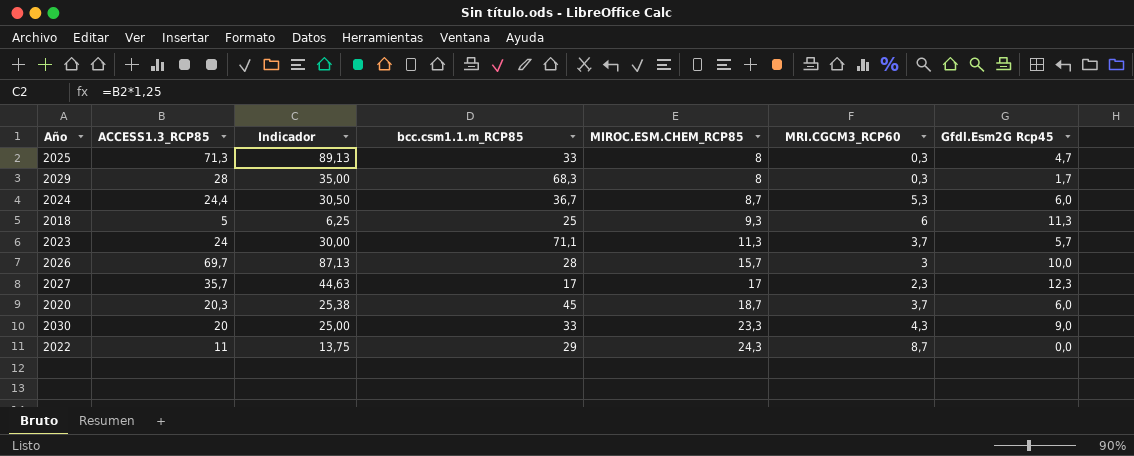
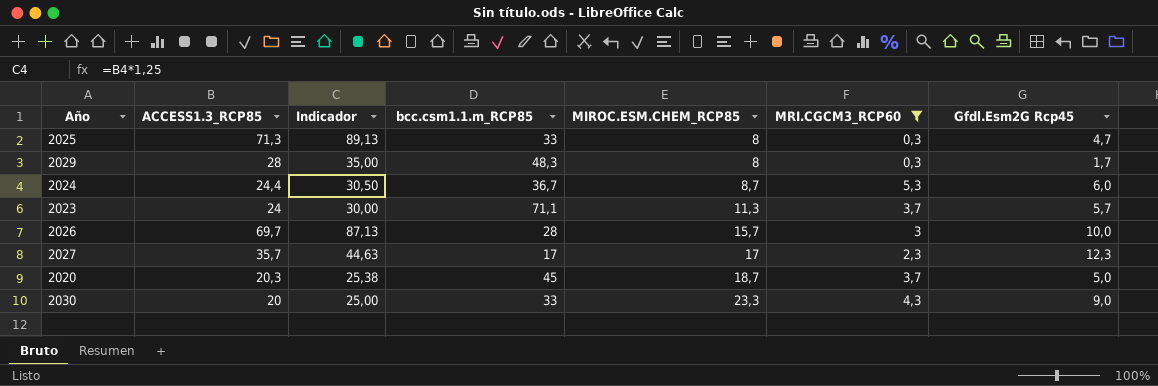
filter: none -> MRI.CGCM3_RCP60 <= 5,3
2029 | bcc.csm1.1.m_RCP85: 68,3 -> 48,3
2020 | Gfdl.Esm2G Rcp45: 6,0 -> 5,0

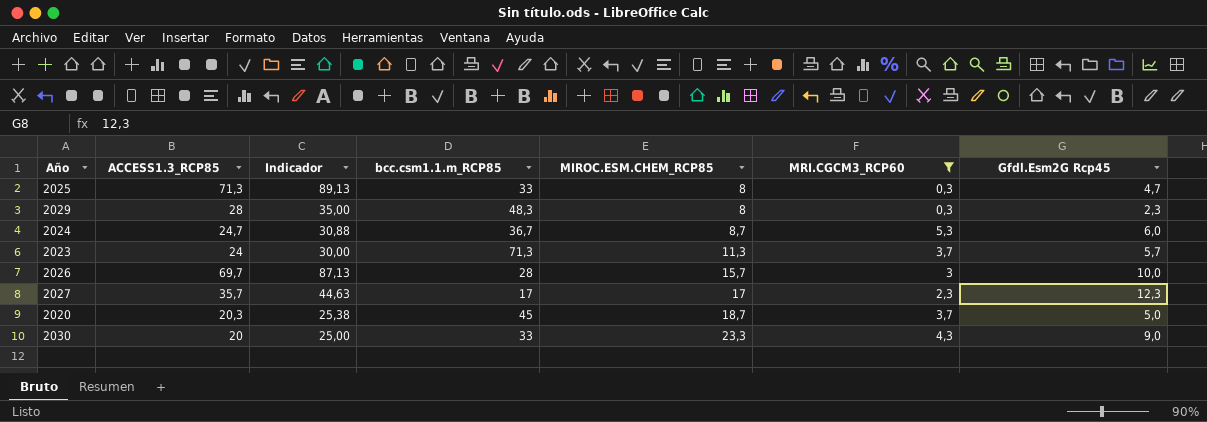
2029 | Gfdl.Esm2G Rcp45: 1,7 -> 2,3
2024 | ACCESS1.3_RCP85: 24,4 -> 24,7
2024 | Indicador: 30,50 -> 30,88
2023 | bcc.csm1.1.m_RCP85: 71,1 -> 71,3

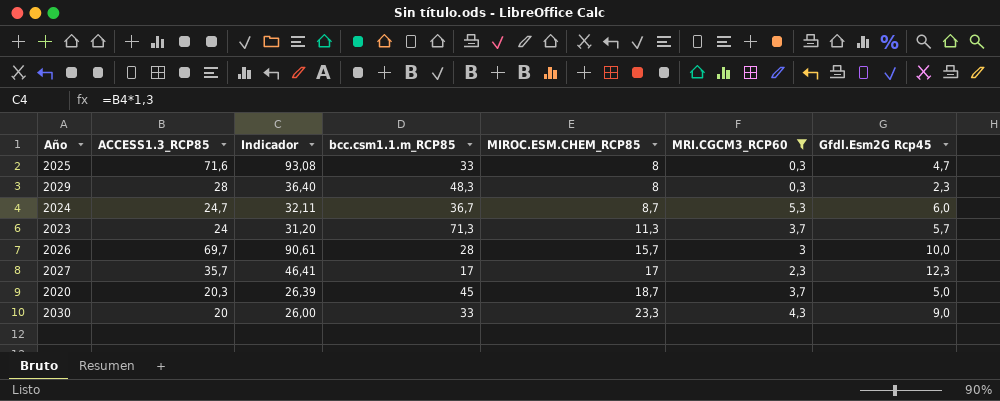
column Indicador | formula: [ACCESS1.3_RCP85] * 1,25 -> [ACCESS1.3_RCP85] * 1,3
2025 | ACCESS1.3_RCP85: 71,3 -> 71,6

